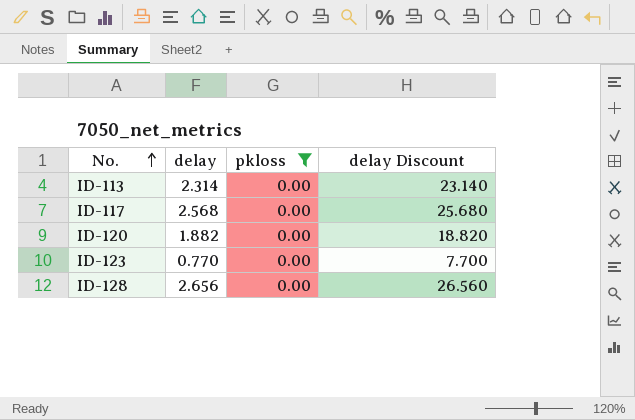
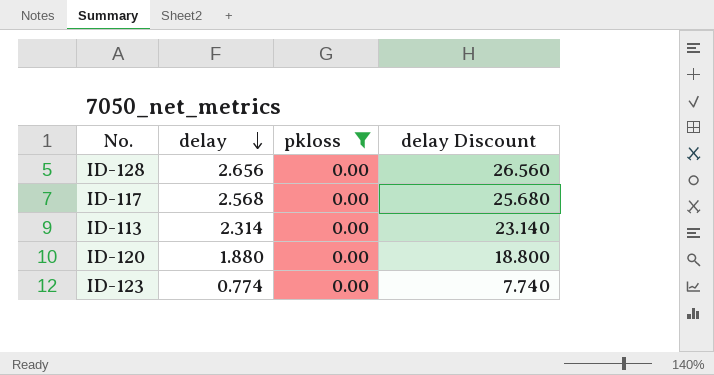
row order: No. ascending -> delay descending
ID-120 | delay: 1.882 -> 1.880
ID-120 | delay Discount: 18.820 -> 18.800
ID-123 | delay: 0.770 -> 0.774
ID-123 | delay Discount: 7.700 -> 7.740

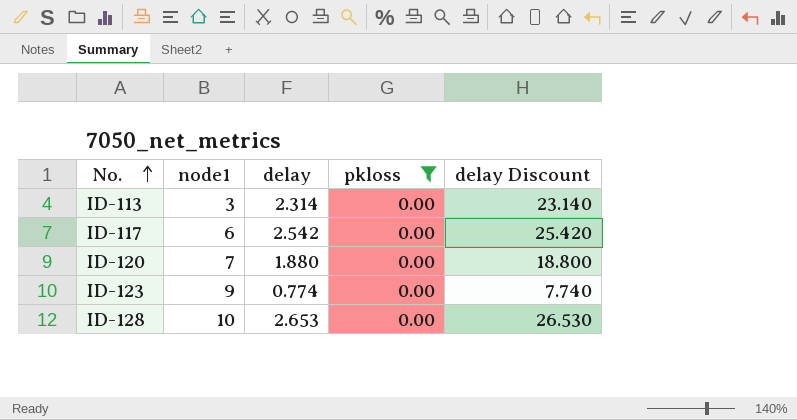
row order: delay descending -> No. ascending
column node1 | position: none -> 2
ID-117 | delay: 2.568 -> 2.542
ID-117 | delay Discount: 25.680 -> 25.420
ID-128 | delay: 2.656 -> 2.653
ID-128 | delay Discount: 26.560 -> 26.530

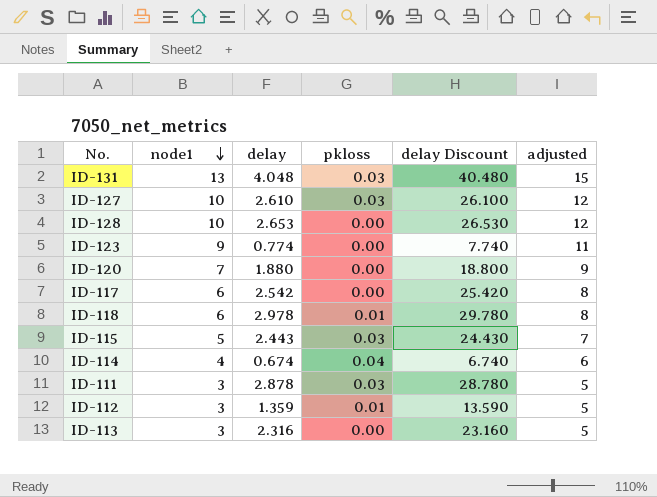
filter: pkloss = 0.00 -> none
row order: No. ascending -> node1 descending
column adjusted | formula: none -> [node1] + 2
ID-113 | delay: 2.314 -> 2.316
ID-113 | delay Discount: 23.140 -> 23.160

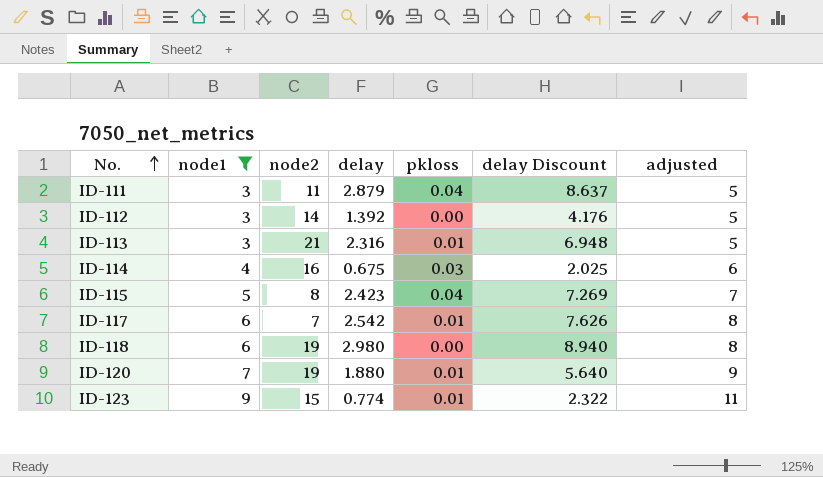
filter: none -> node1 <= 9
row order: node1 descending -> No. ascending
column node2 | position: none -> 3
column delay Discount | formula: [delay] * 10 -> [delay] * 3
ID-111 | delay: 2.878 -> 2.879
ID-111 | pkloss: 0.03 -> 0.04
ID-112 | delay: 1.359 -> 1.392
ID-112 | pkloss: 0.01 -> 0.00
ID-113 | pkloss: 0.00 -> 0.01
ID-114 | delay: 0.674 -> 0.675
ID-114 | pkloss: 0.04 -> 0.03
ID-115 | delay: 2.443 -> 2.423
ID-115 | pkloss: 0.03 -> 0.04
ID-117 | pkloss: 0.00 -> 0.01
ID-118 | delay: 2.978 -> 2.980
ID-118 | pkloss: 0.01 -> 0.00
ID-120 | pkloss: 0.00 -> 0.01
ID-123 | pkloss: 0.00 -> 0.01

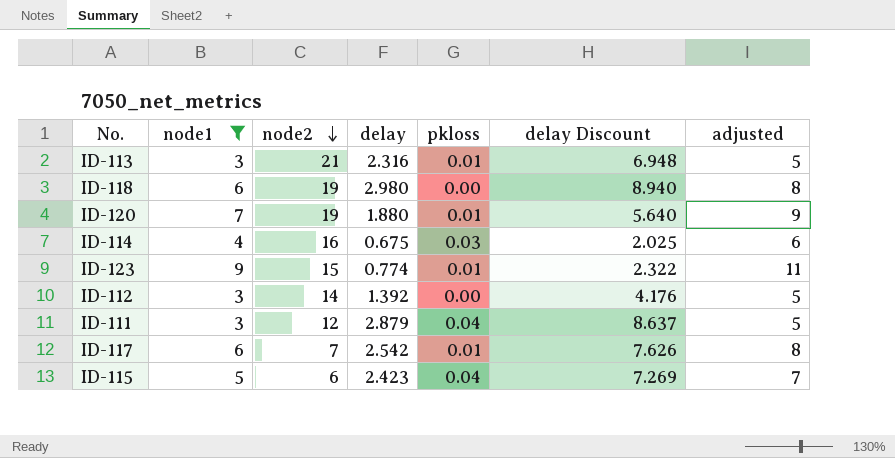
row order: No. ascending -> node2 descending
ID-111 | node2: 11 -> 12
ID-115 | node2: 8 -> 6

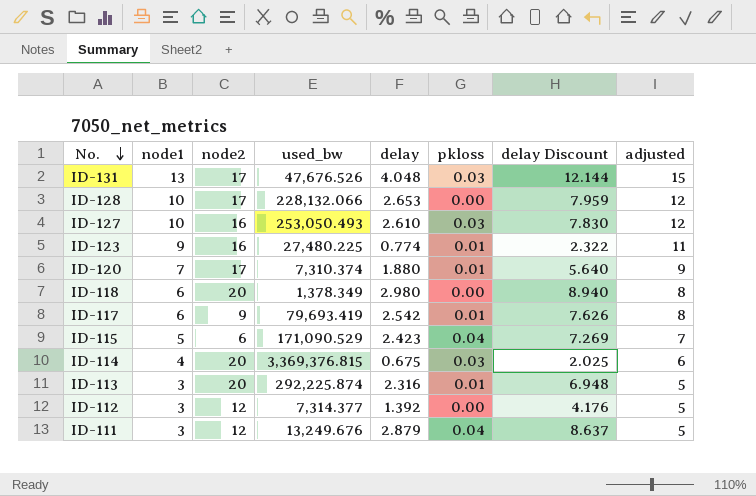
filter: node1 <= 9 -> none
row order: node2 descending -> No. descending
column used_bw | position: none -> 4
ID-123 | node2: 15 -> 16
ID-120 | node2: 19 -> 17
ID-118 | node2: 19 -> 20
ID-117 | node2: 7 -> 9
ID-114 | node2: 16 -> 20
ID-113 | node2: 21 -> 20
ID-112 | node2: 14 -> 12

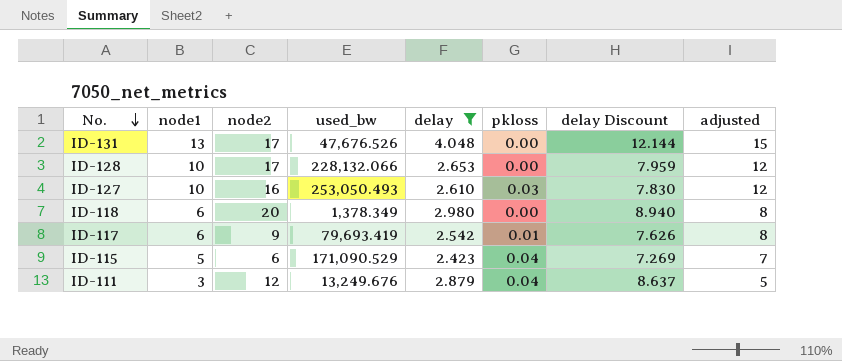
filter: none -> delay >= 2.423
ID-131 | pkloss: 0.03 -> 0.00

